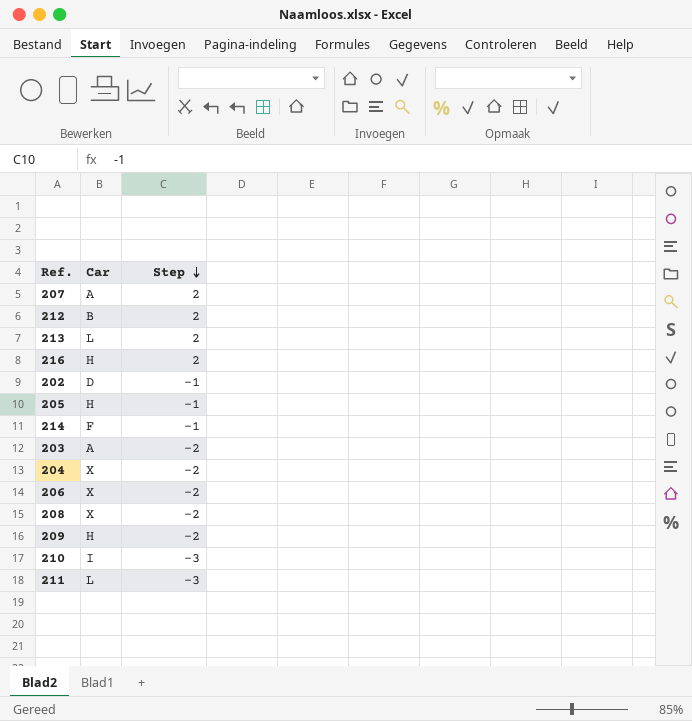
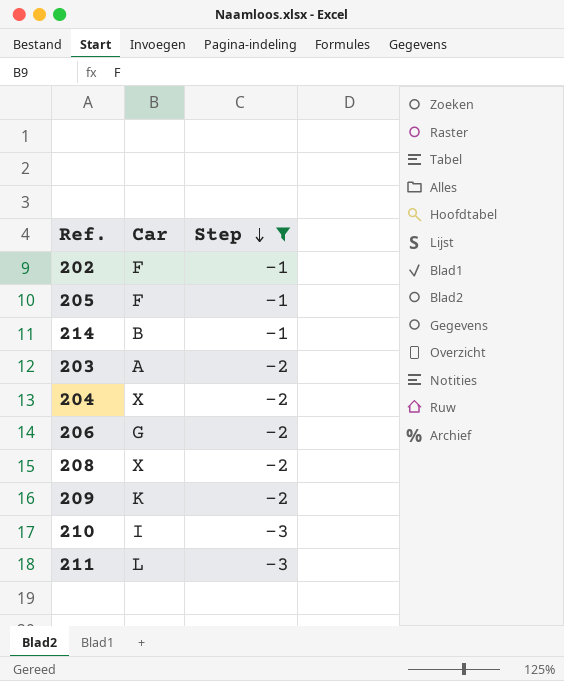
filter: none -> Step != 2
202 | Car: D -> F
205 | Car: H -> F
214 | Car: F -> B
206 | Car: X -> G
209 | Car: H -> K

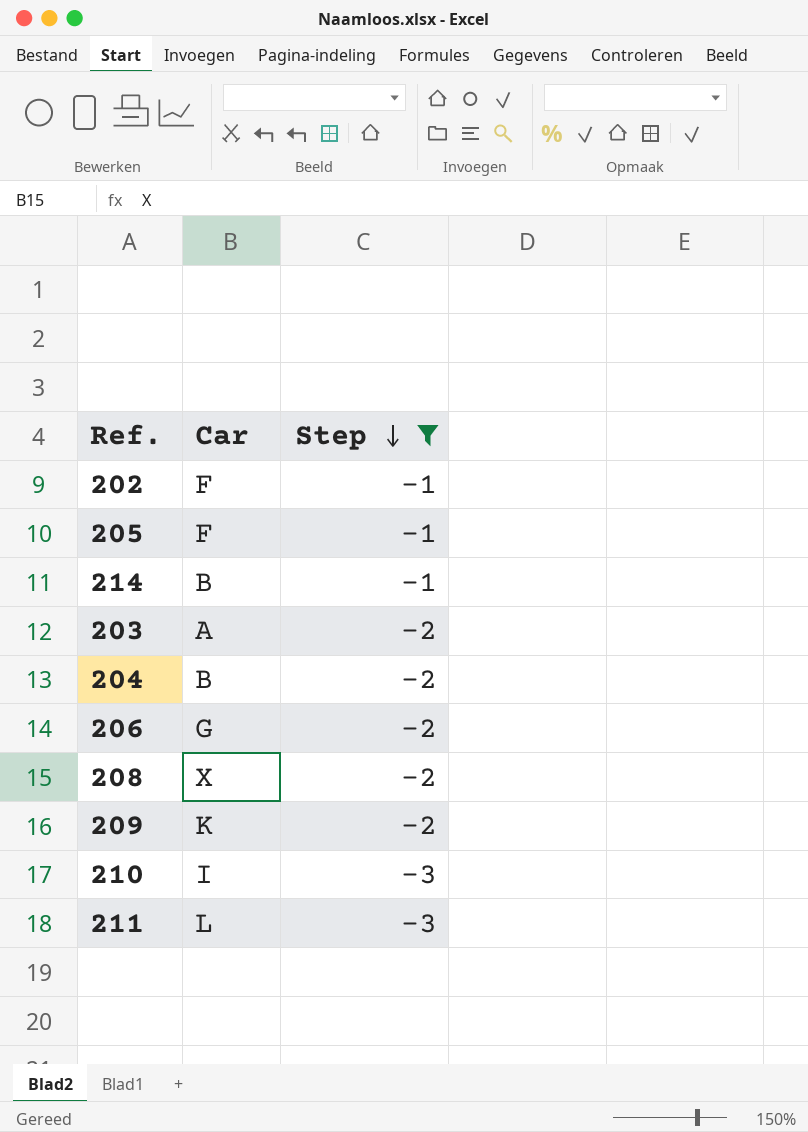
204 | Car: X -> B

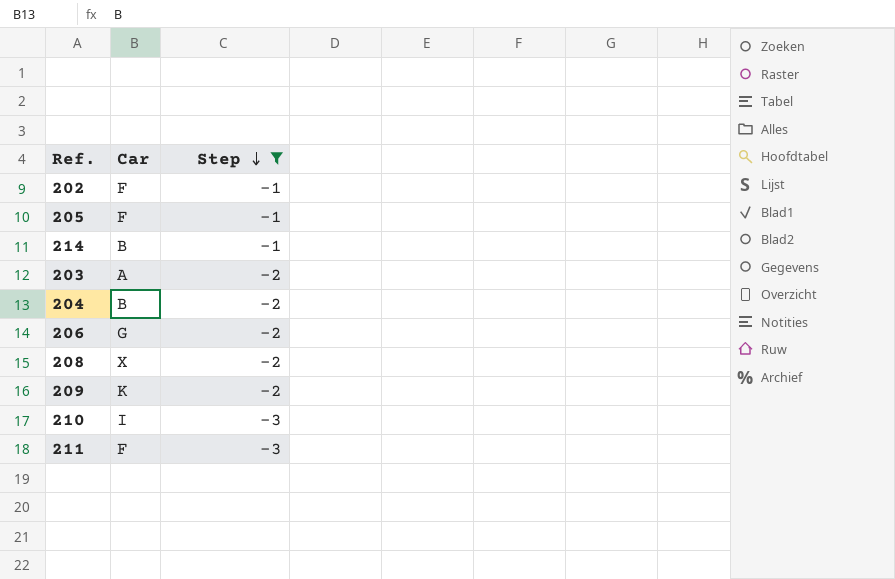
211 | Car: L -> F

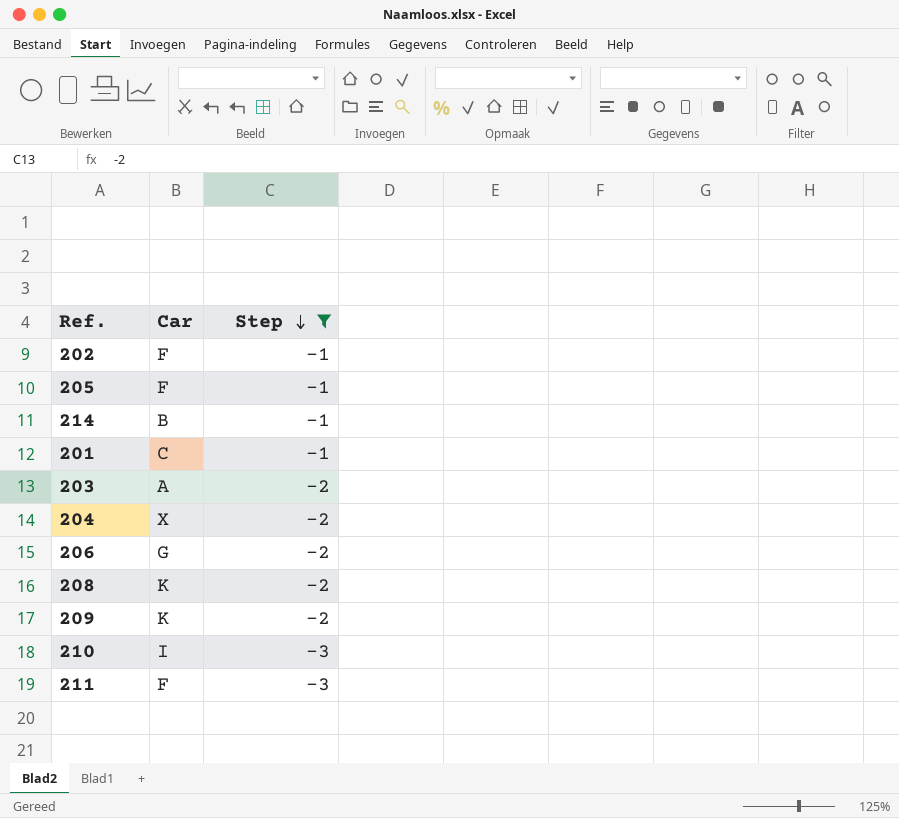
row 201: none -> C | -1
204 | Car: B -> X
208 | Car: X -> K

